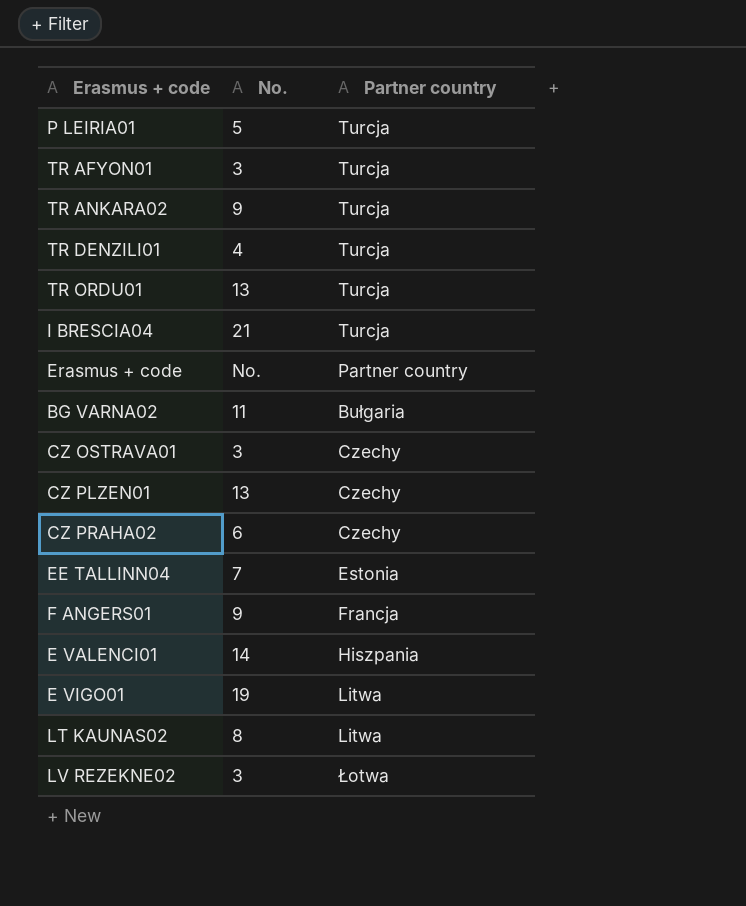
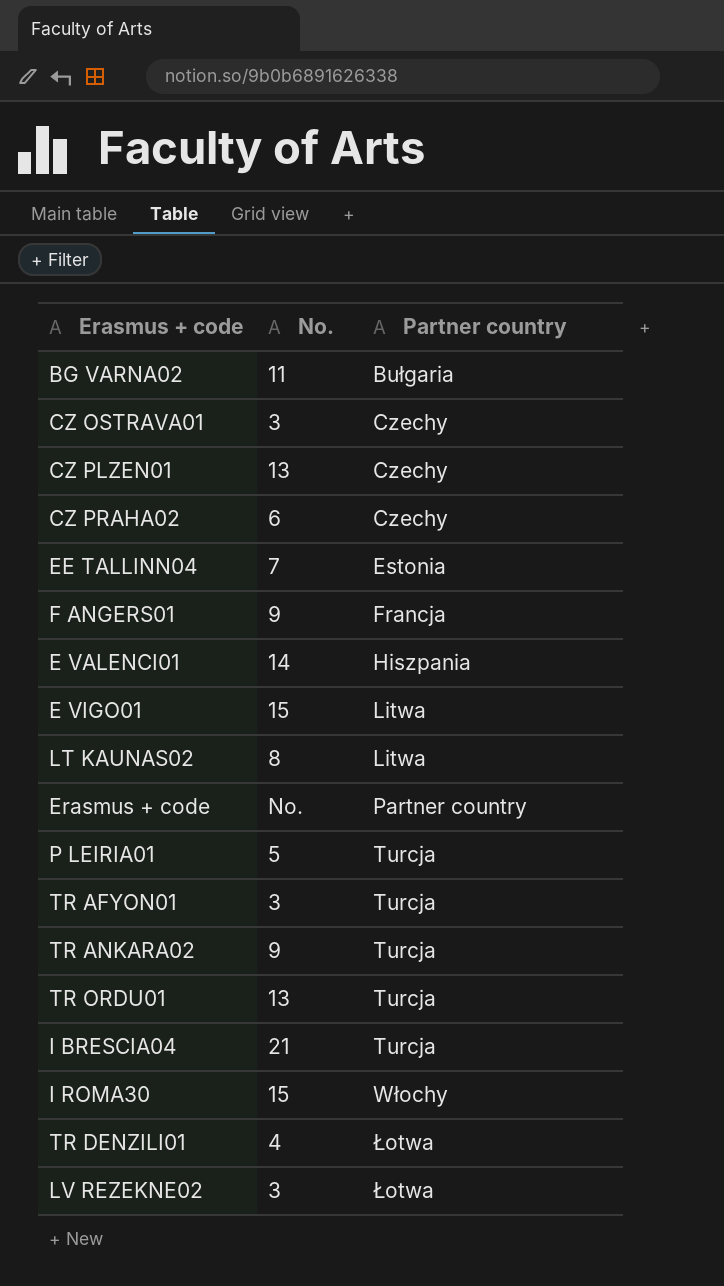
row order: none -> Partner country ascending
E VIGO01 | No.: 19 -> 15
row I ROMA30: none -> 15 | Włochy
TR DENZILI01 | Partner country: Turcja -> Łotwa

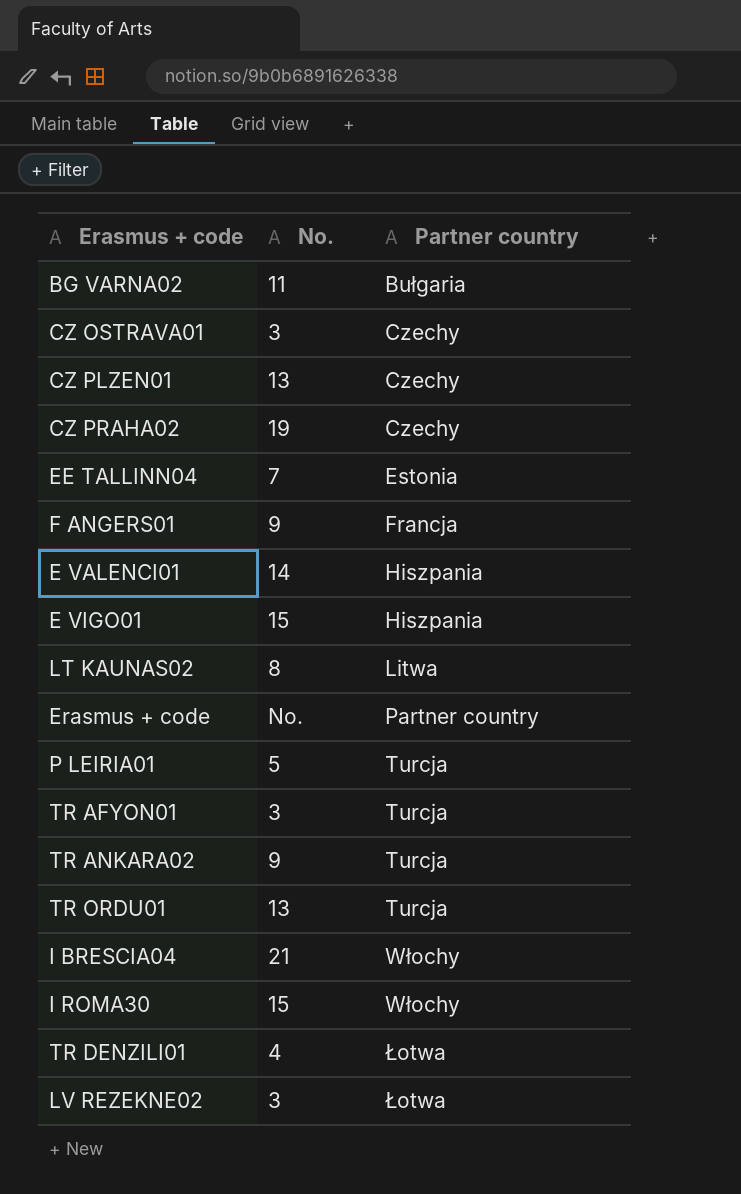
CZ PRAHA02 | No.: 6 -> 19
E VIGO01 | Partner country: Litwa -> Hiszpania
I BRESCIA04 | Partner country: Turcja -> Włochy

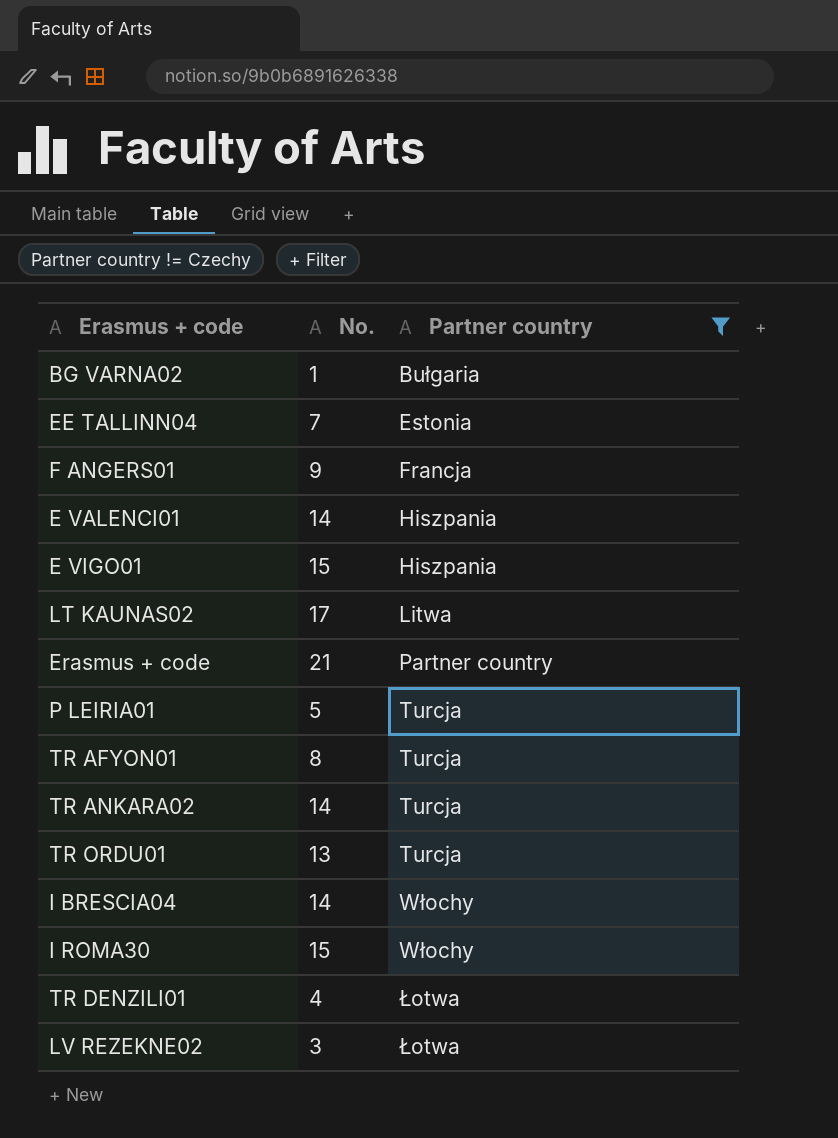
filter: none -> Partner country != Czechy
BG VARNA02 | No.: 11 -> 1
LT KAUNAS02 | No.: 8 -> 17
Erasmus + code | No.: No. -> 21
TR AFYON01 | No.: 3 -> 8
TR ANKARA02 | No.: 9 -> 14
I BRESCIA04 | No.: 21 -> 14

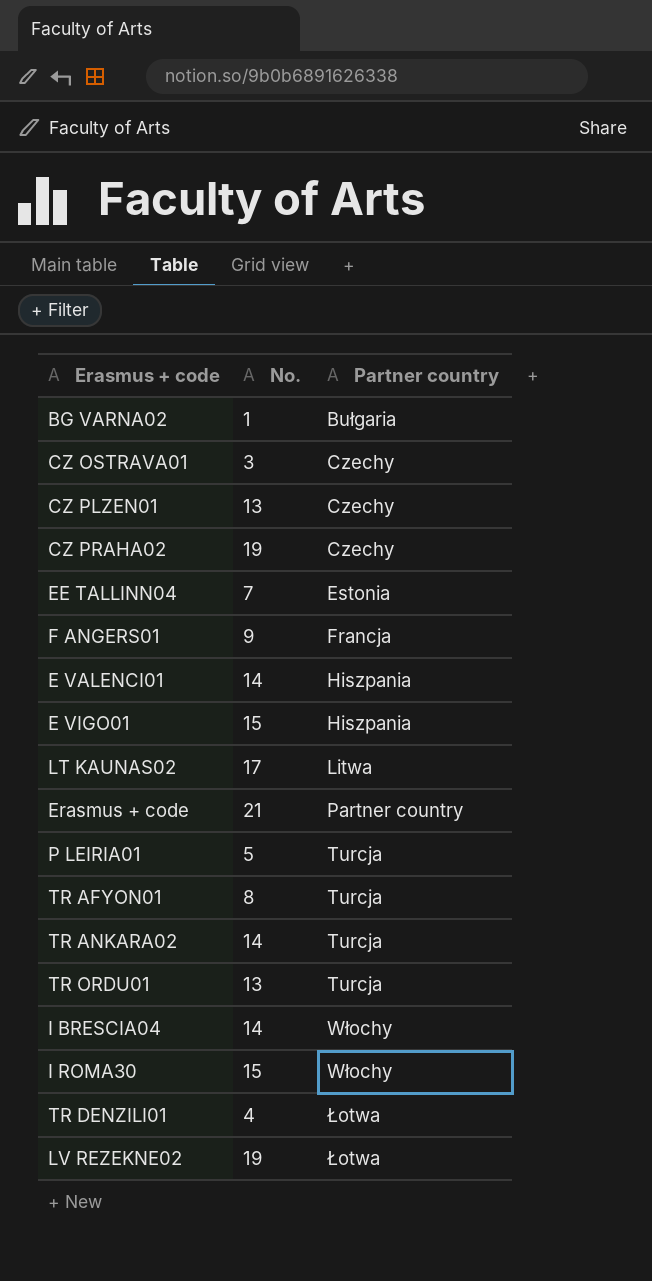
filter: Partner country != Czechy -> none
LV REZEKNE02 | No.: 3 -> 19

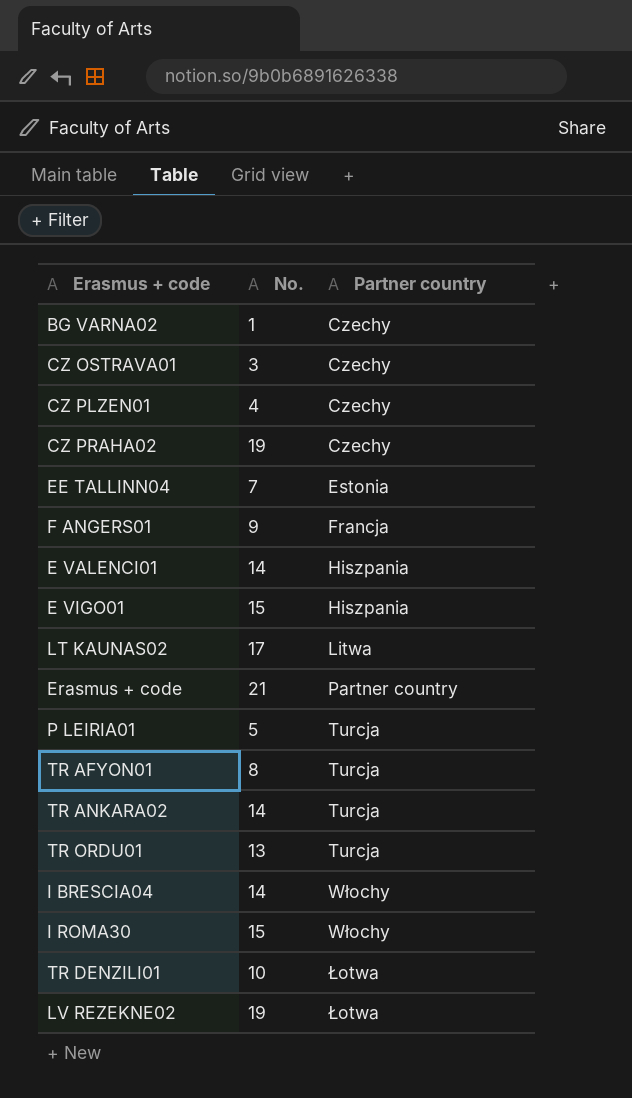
BG VARNA02 | Partner country: Bułgaria -> Czechy
CZ PLZEN01 | No.: 13 -> 4
TR DENZILI01 | No.: 4 -> 10

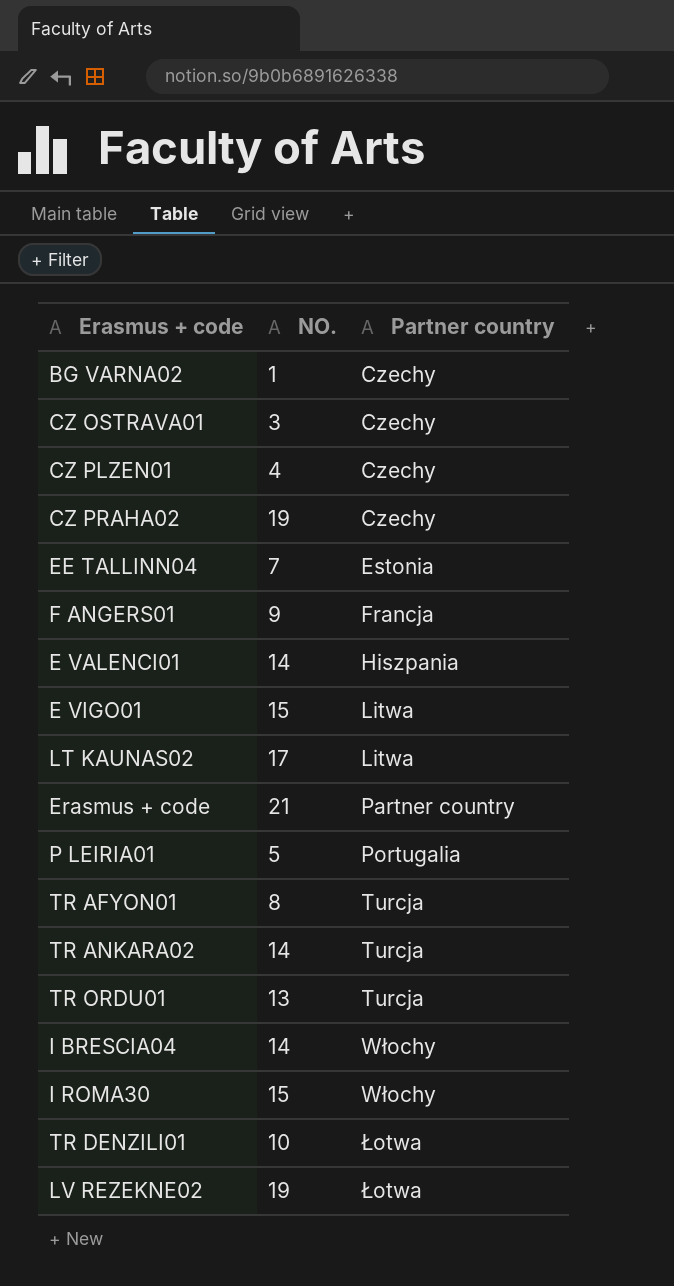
column name: No. -> NO.
E VIGO01 | Partner country: Hiszpania -> Litwa
P LEIRIA01 | Partner country: Turcja -> Portugalia

